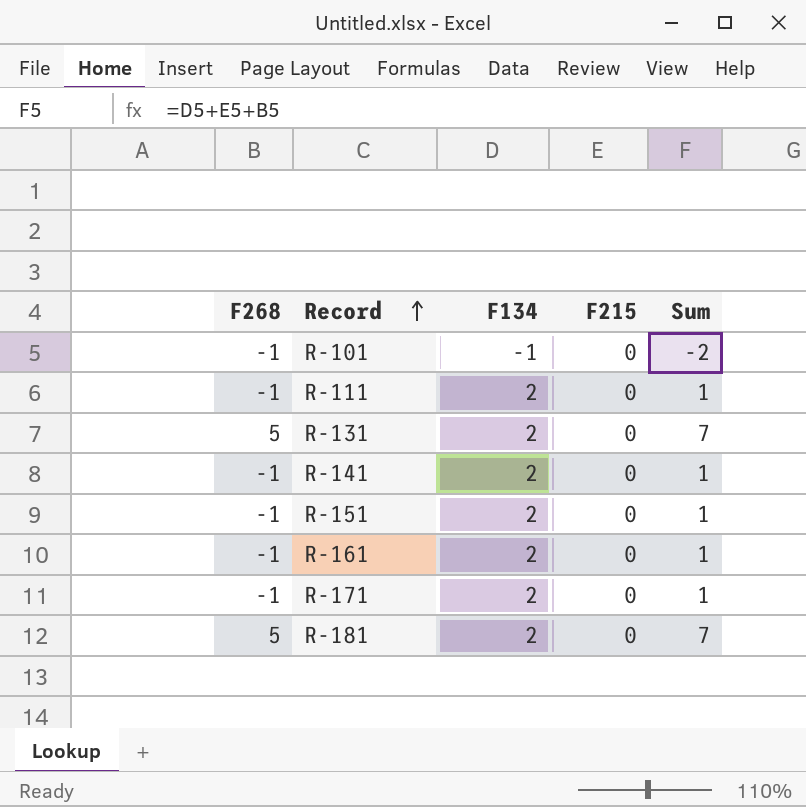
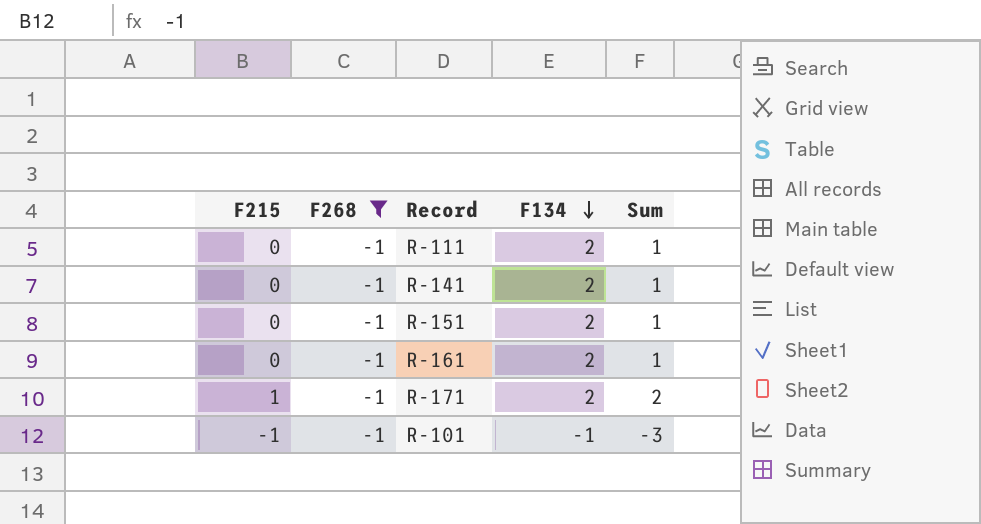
filter: none -> F268 = -1
row order: Record ascending -> F134 descending
column F215 | position: 4 -> 1
R-171 | F215: 0 -> 1
R-171 | Sum: 1 -> 2
R-101 | F215: 0 -> -1
R-101 | Sum: -2 -> -3

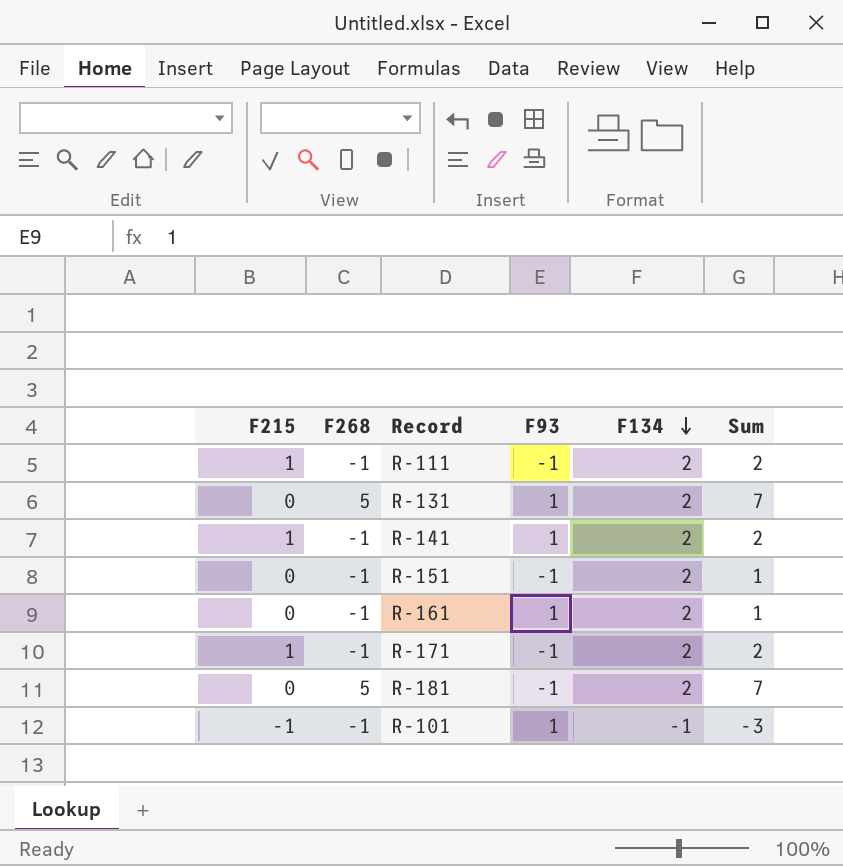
filter: F268 = -1 -> none
column F93 | position: none -> 4
R-111 | F215: 0 -> 1
R-111 | Sum: 1 -> 2
R-141 | F215: 0 -> 1
R-141 | Sum: 1 -> 2

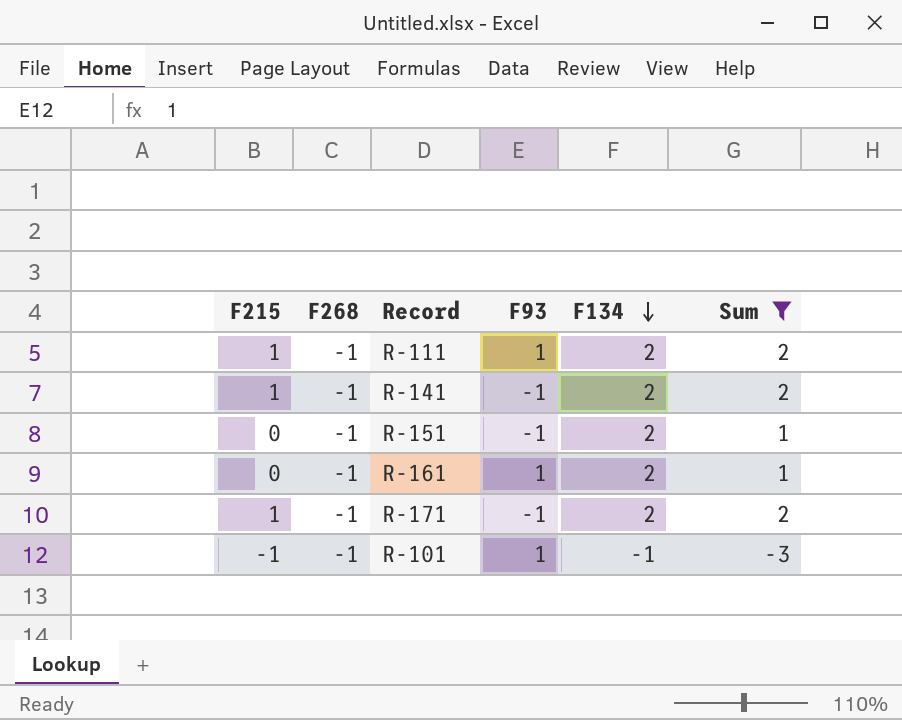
filter: none -> Sum != 7
R-111 | F93: -1 -> 1
R-141 | F93: 1 -> -1

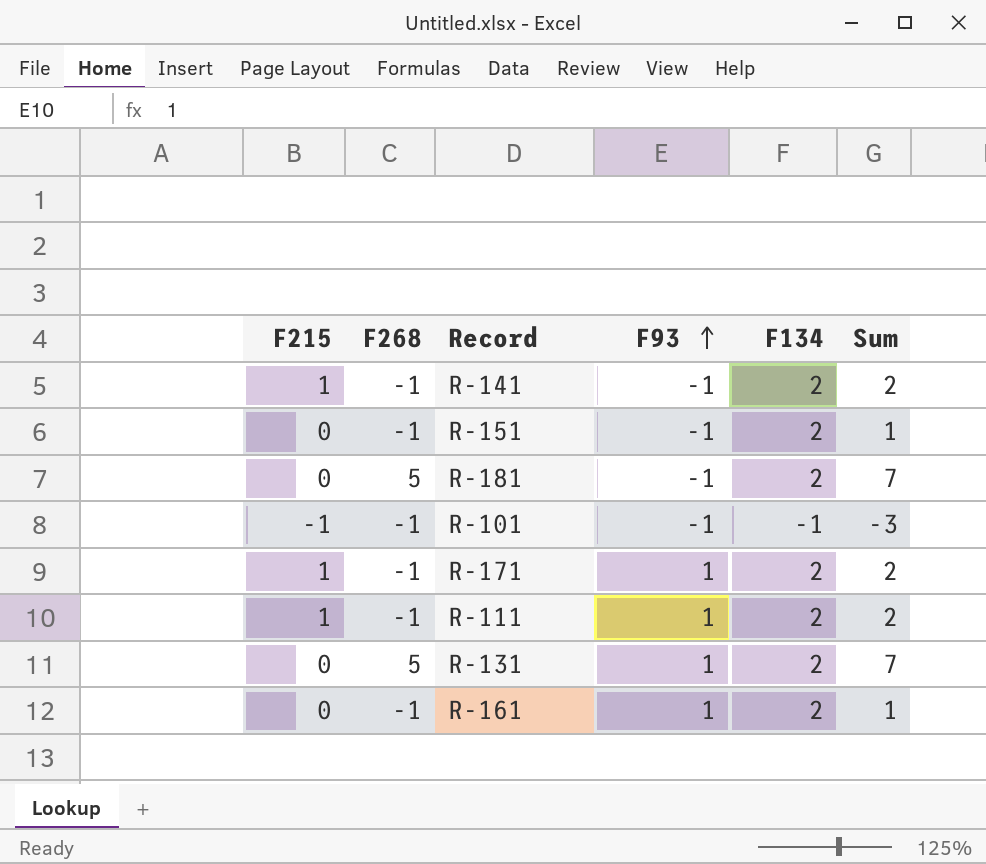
filter: Sum != 7 -> none
row order: F134 descending -> F93 ascending
R-101 | F93: 1 -> -1
R-171 | F93: -1 -> 1

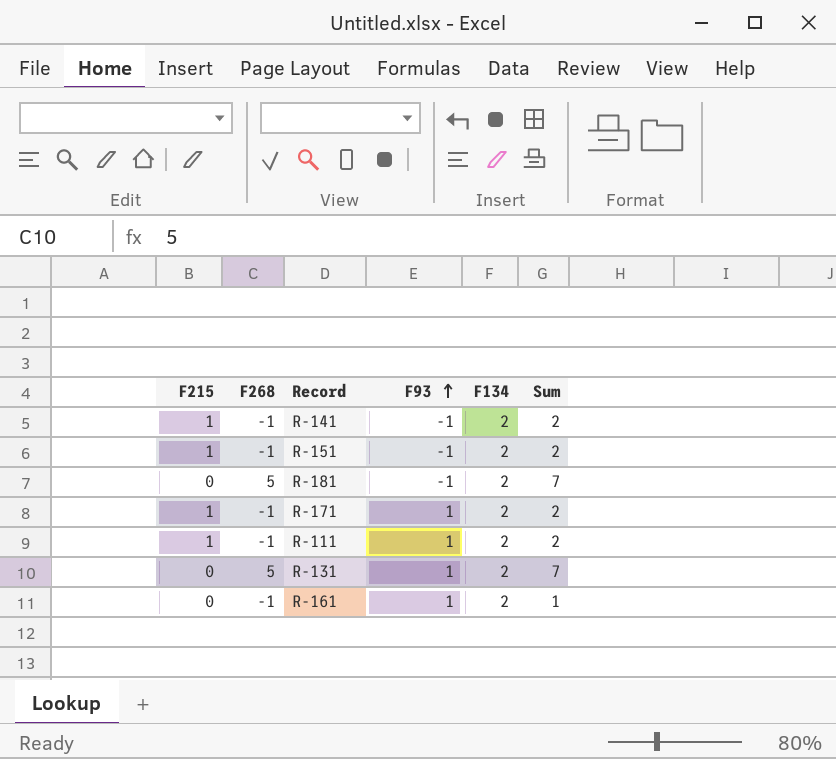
row R-101: -1 | -1 | -1 | -1 | -3 -> none
R-151 | F215: 0 -> 1
R-151 | Sum: 1 -> 2

